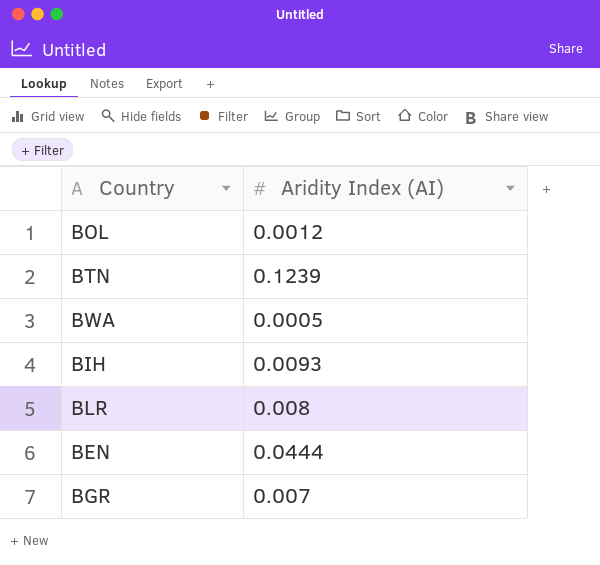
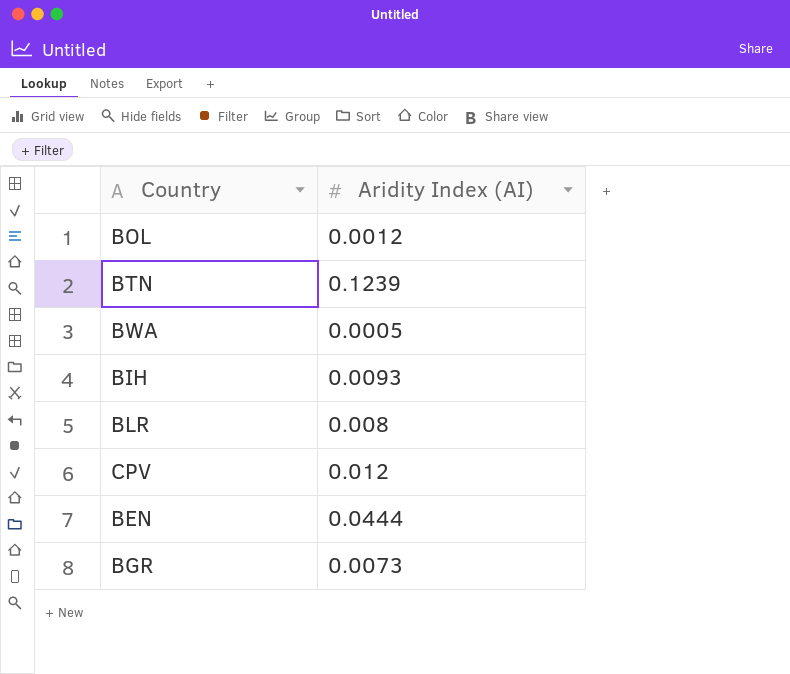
row CPV: none -> 0.012
BGR | Aridity Index (AI): 0.007 -> 0.0073

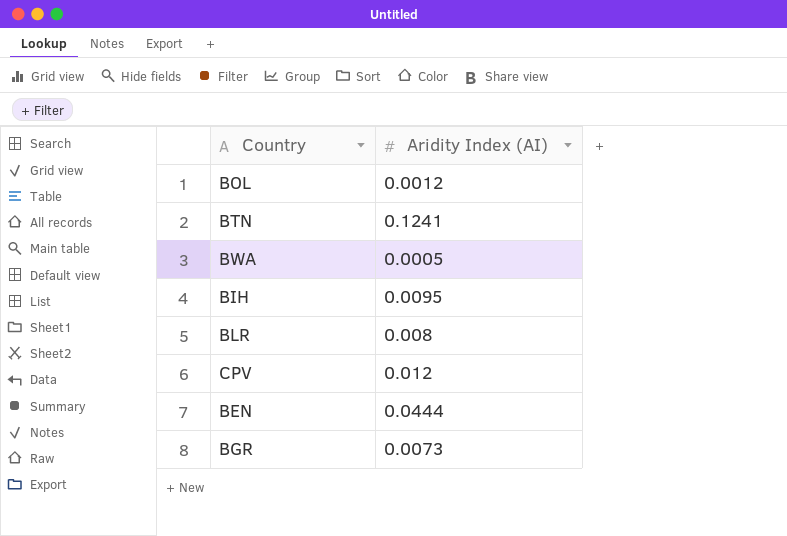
BTN | Aridity Index (AI): 0.1239 -> 0.1241
BIH | Aridity Index (AI): 0.0093 -> 0.0095

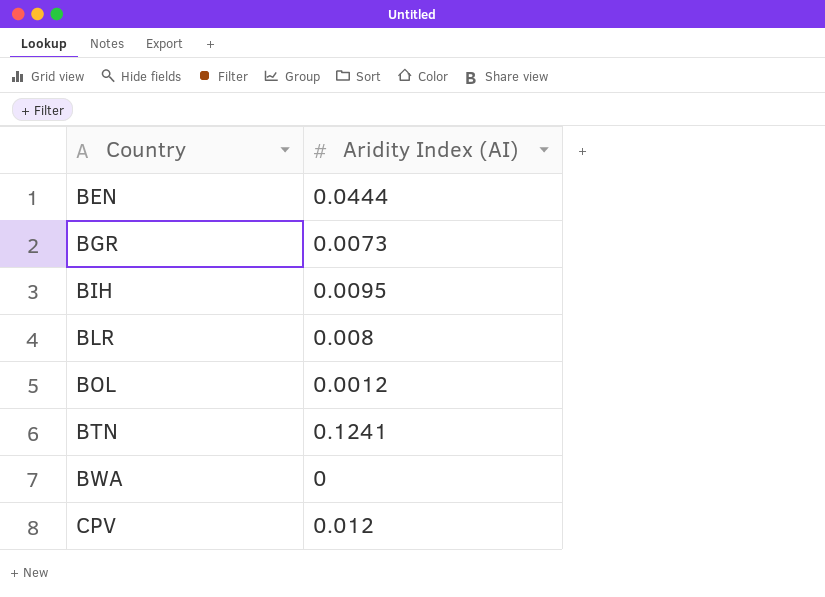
row order: none -> Country ascending
BWA | Aridity Index (AI): 0.0005 -> 0

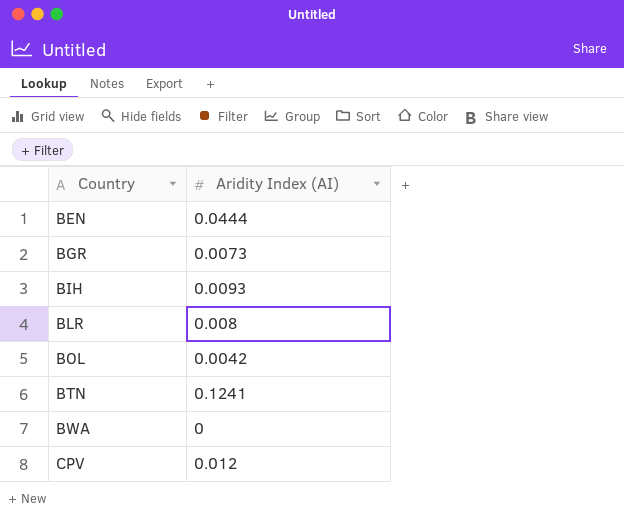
BIH | Aridity Index (AI): 0.0095 -> 0.0093
BOL | Aridity Index (AI): 0.0012 -> 0.0042

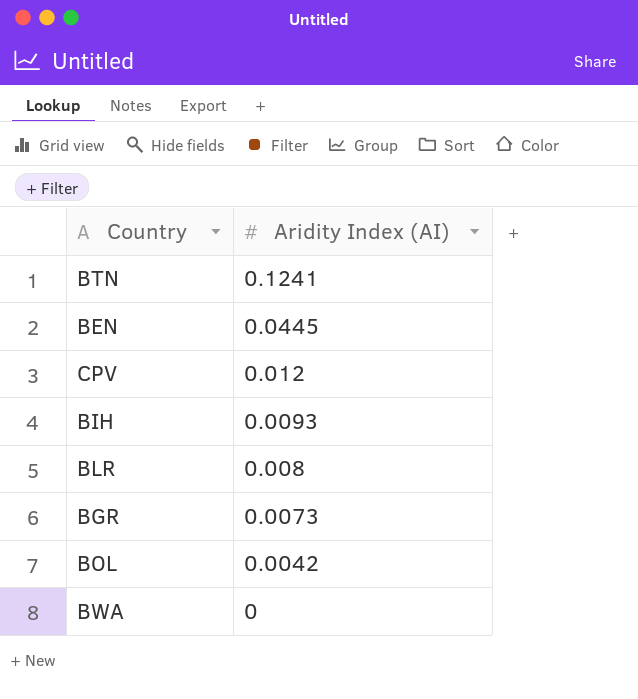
row order: Country ascending -> Aridity Index (AI) descending
BEN | Aridity Index (AI): 0.0444 -> 0.0445

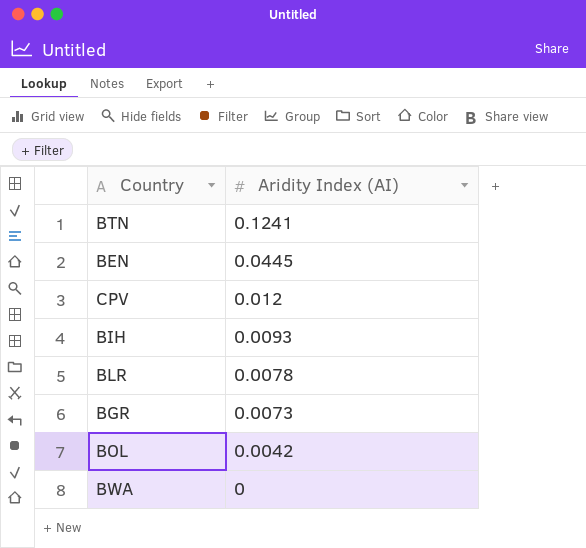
BLR | Aridity Index (AI): 0.008 -> 0.0078

